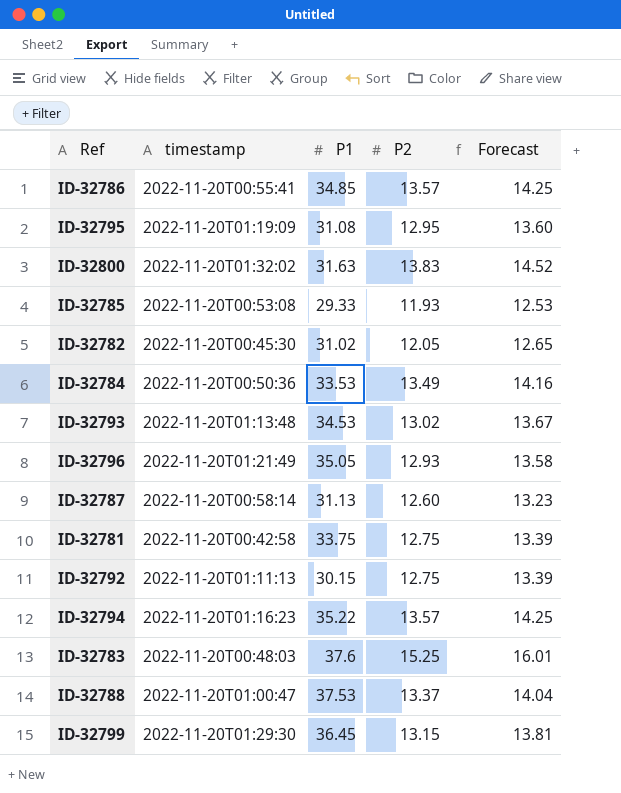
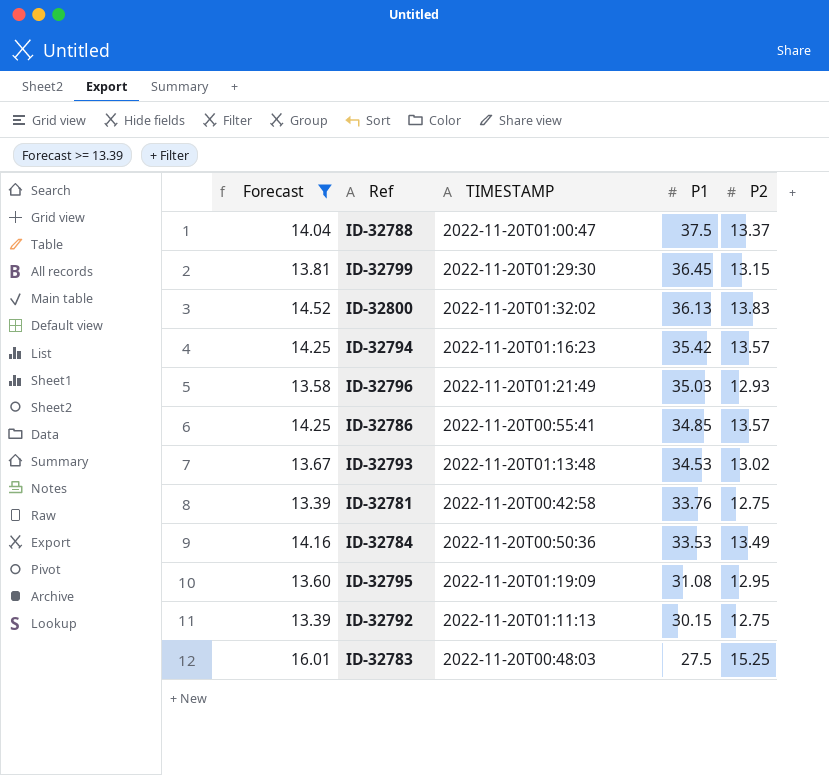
filter: none -> Forecast >= 13.39
row order: none -> P1 descending
column Forecast | position: 5 -> 1
column name: timestamp -> TIMESTAMP
ID-32788 | P1: 37.53 -> 37.5
ID-32800 | P1: 31.63 -> 36.13
ID-32794 | P1: 35.22 -> 35.42
ID-32796 | P1: 35.05 -> 35.03
ID-32781 | P1: 33.75 -> 33.76
ID-32783 | P1: 37.6 -> 27.5

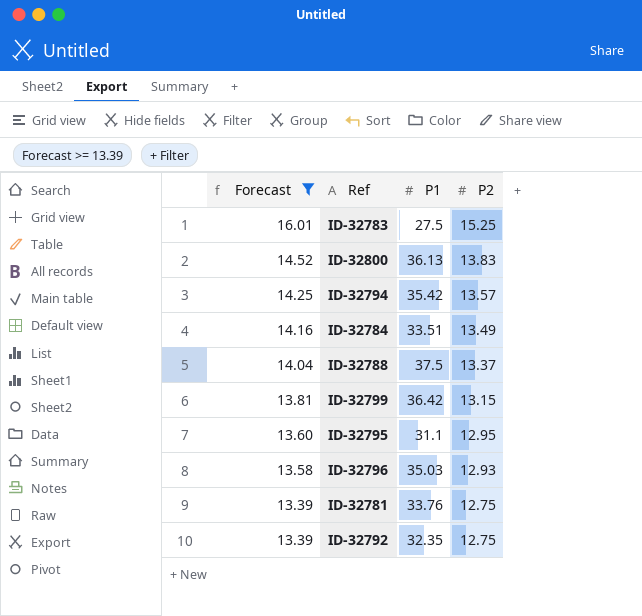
row order: P1 descending -> Forecast descending
column TIMESTAMP | position: 3 -> none
row ID-32786: 14.25 | 2022-11-20T00:55:41 | 34.85 | 13.57 -> none
row ID-32793: 13.67 | 2022-11-20T01:13:48 | 34.53 | 13.02 -> none
ID-32784 | P1: 33.53 -> 33.51
ID-32799 | P1: 36.45 -> 36.42
ID-32795 | P1: 31.08 -> 31.1
ID-32792 | P1: 30.15 -> 32.35

